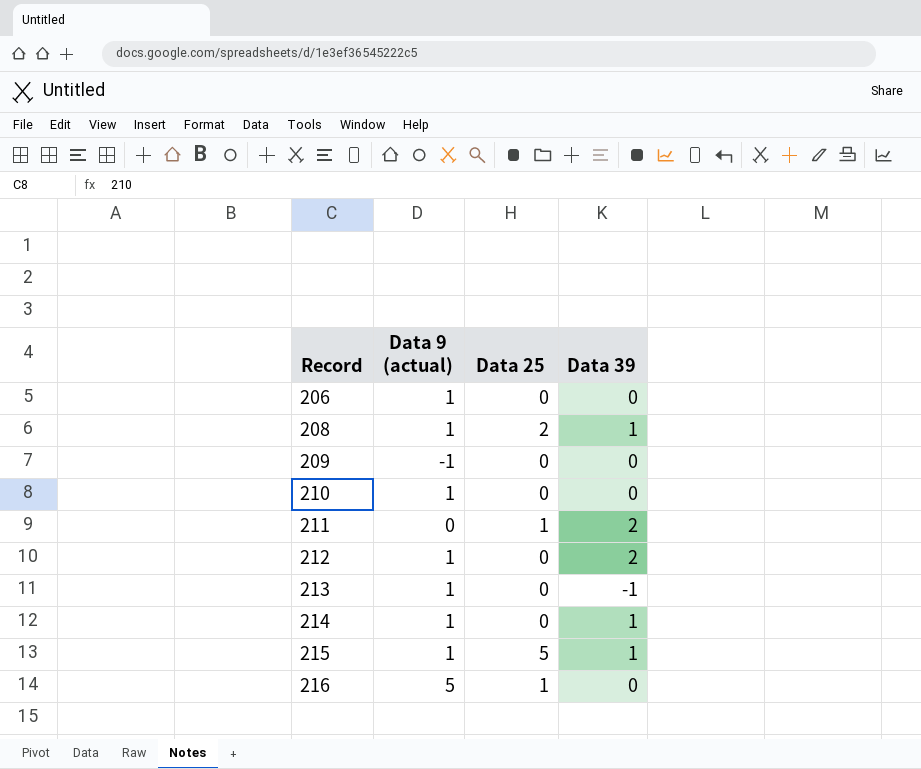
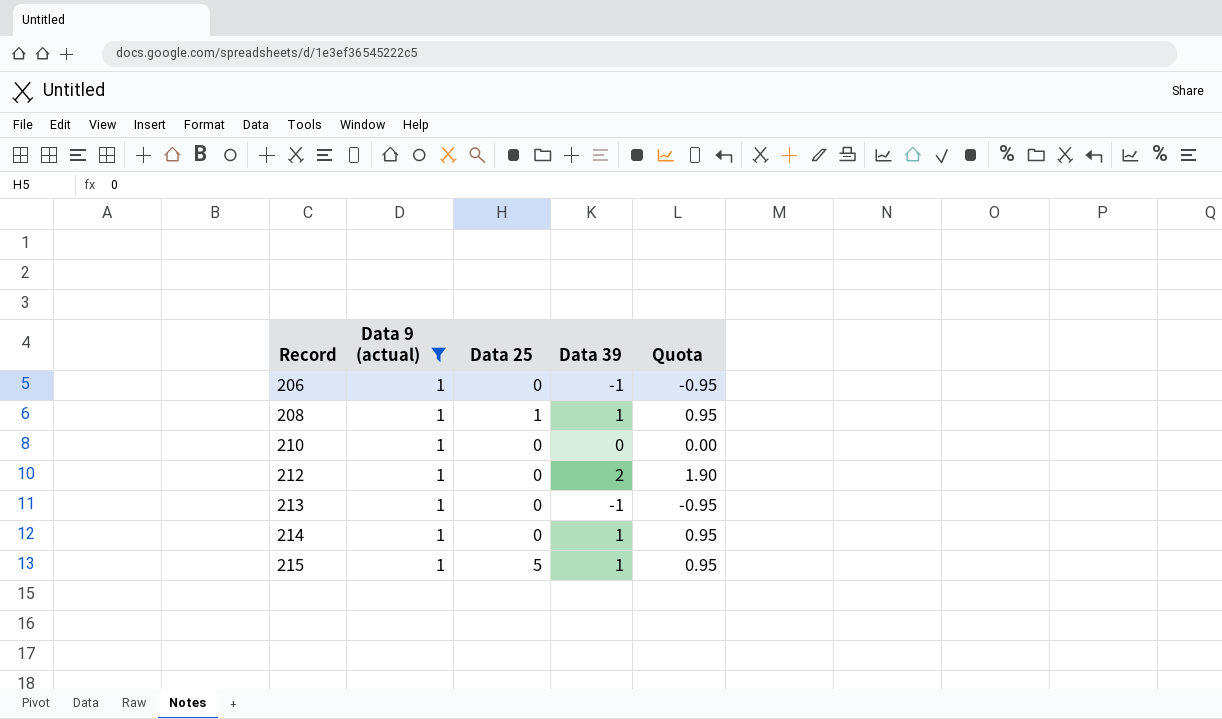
filter: none -> Data 9 (actual) = 1
column Quota | formula: none -> [Data 39] * 0.95
206 | Data 39: 0 -> -1
208 | Data 25: 2 -> 1

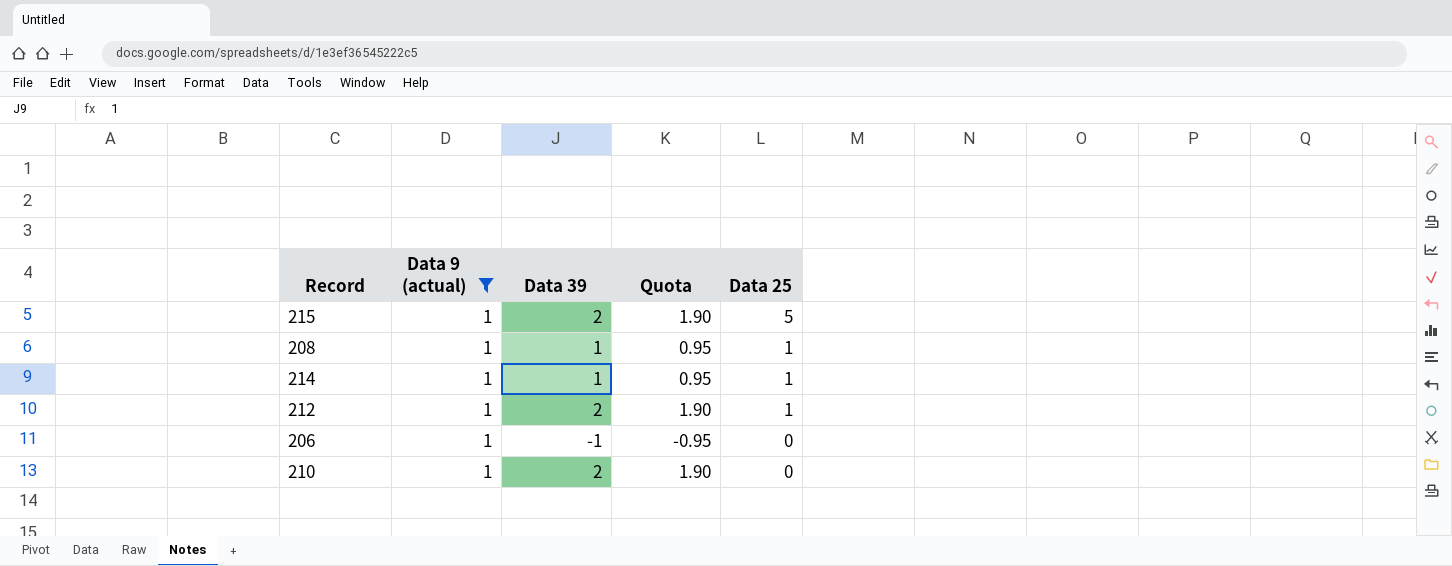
row order: Record ascending -> Data 25 descending
column Data 25 | position: 3 -> 5
row 213: 1 | 0 | -1 | -0.95 -> none
215 | Data 39: 1 -> 2
215 | Quota: 0.95 -> 1.90
214 | Data 25: 0 -> 1
212 | Data 25: 0 -> 1
210 | Data 39: 0 -> 2
210 | Quota: 0.00 -> 1.90

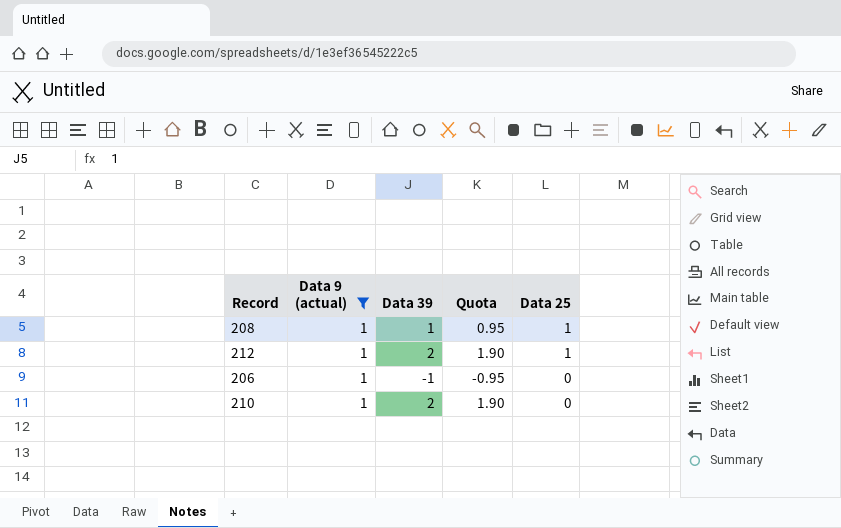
row 215: 1 | 2 | 1.90 | 5 -> none
row 214: 1 | 1 | 0.95 | 1 -> none

